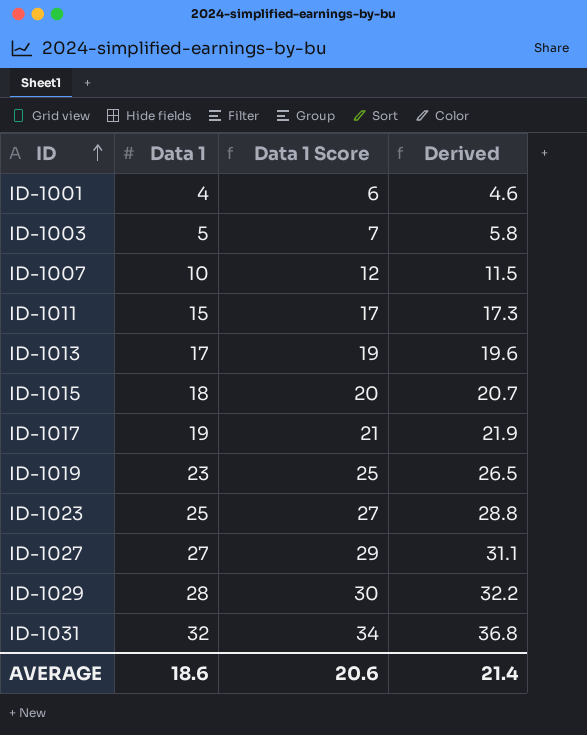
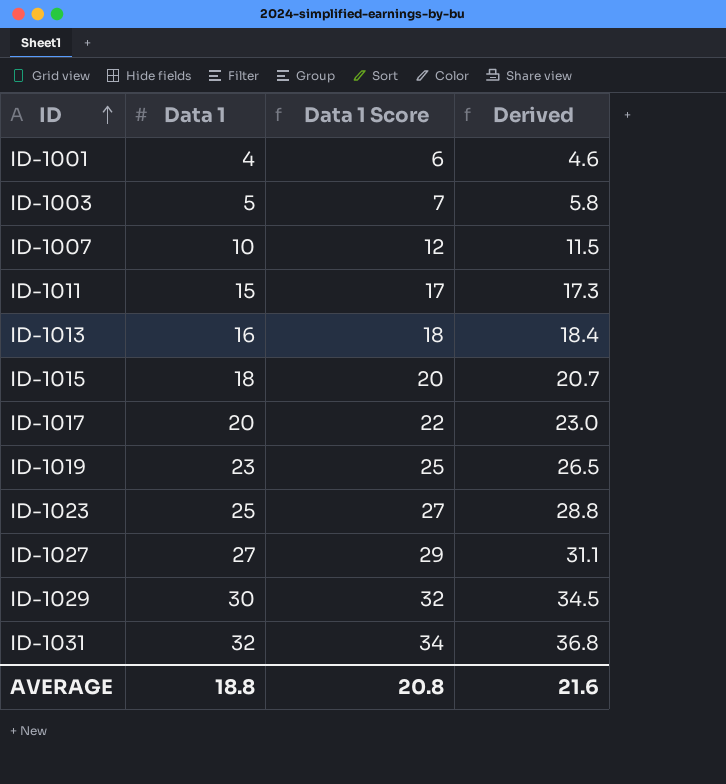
ID-1013 | Data 1: 17 -> 16
ID-1013 | Data 1 Score: 19 -> 18
ID-1013 | Derived: 19.6 -> 18.4
ID-1017 | Data 1: 19 -> 20
ID-1017 | Data 1 Score: 21 -> 22
ID-1017 | Derived: 21.9 -> 23.0
ID-1029 | Data 1: 28 -> 30
ID-1029 | Data 1 Score: 30 -> 32
ID-1029 | Derived: 32.2 -> 34.5
AVERAGE | Data 1: 18.6 -> 18.8
AVERAGE | Data 1 Score: 20.6 -> 20.8
AVERAGE | Derived: 21.4 -> 21.6

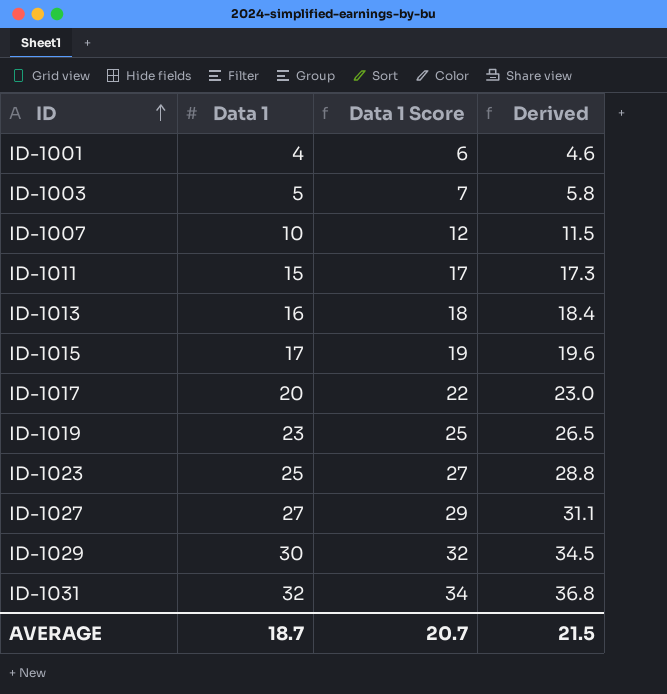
ID-1015 | Data 1: 18 -> 17
ID-1015 | Data 1 Score: 20 -> 19
ID-1015 | Derived: 20.7 -> 19.6
AVERAGE | Data 1: 18.8 -> 18.7
AVERAGE | Data 1 Score: 20.8 -> 20.7
AVERAGE | Derived: 21.6 -> 21.5

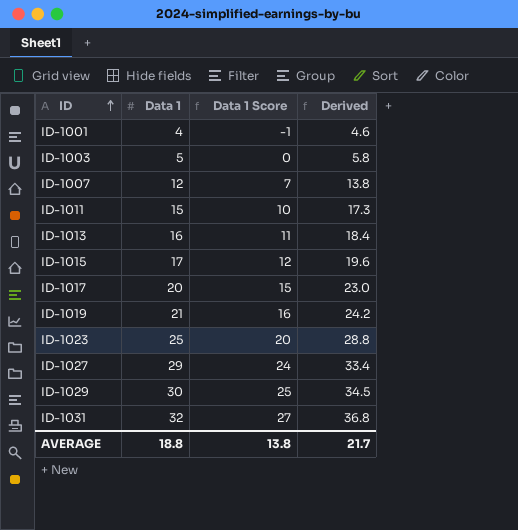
column Data 1 Score | formula: [Data 1] + 2 -> [Data 1] - 5
ID-1007 | Data 1: 10 -> 12
ID-1007 | Derived: 11.5 -> 13.8
ID-1019 | Data 1: 23 -> 21
ID-1019 | Derived: 26.5 -> 24.2
ID-1027 | Data 1: 27 -> 29
ID-1027 | Derived: 31.1 -> 33.4
AVERAGE | Data 1: 18.7 -> 18.8
AVERAGE | Data 1 Score: 20.7 -> 13.8
AVERAGE | Derived: 21.5 -> 21.7

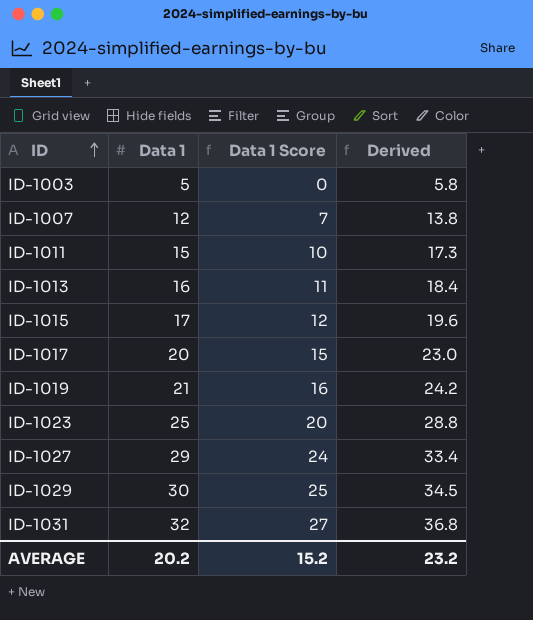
row ID-1001: 4 | -1 | 4.6 -> none
AVERAGE | Data 1: 18.8 -> 20.2
AVERAGE | Data 1 Score: 13.8 -> 15.2
AVERAGE | Derived: 21.7 -> 23.2

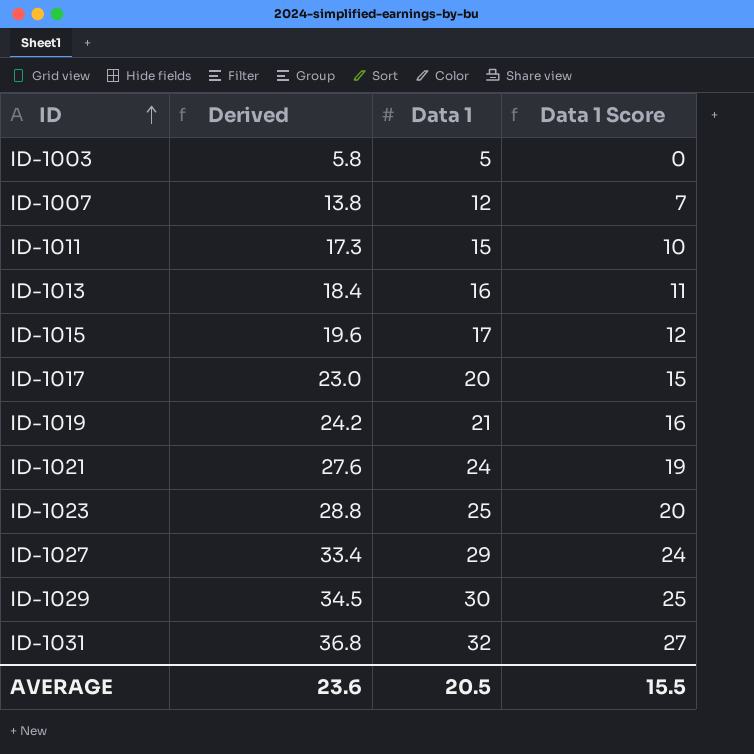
column Derived | position: 4 -> 2
row ID-1021: none -> 27.6 | 24 | 19
AVERAGE | Derived: 23.2 -> 23.6
AVERAGE | Data 1: 20.2 -> 20.5
AVERAGE | Data 1 Score: 15.2 -> 15.5

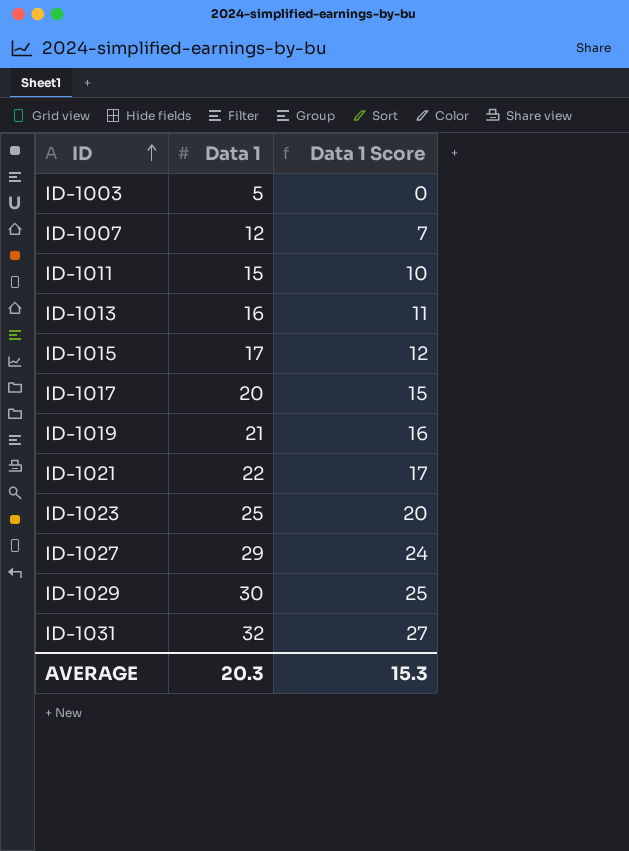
column Derived | formula: [Data 1] * 1.15 -> none
ID-1021 | Data 1: 24 -> 22
ID-1021 | Data 1 Score: 19 -> 17
AVERAGE | Data 1: 20.5 -> 20.3
AVERAGE | Data 1 Score: 15.5 -> 15.3

